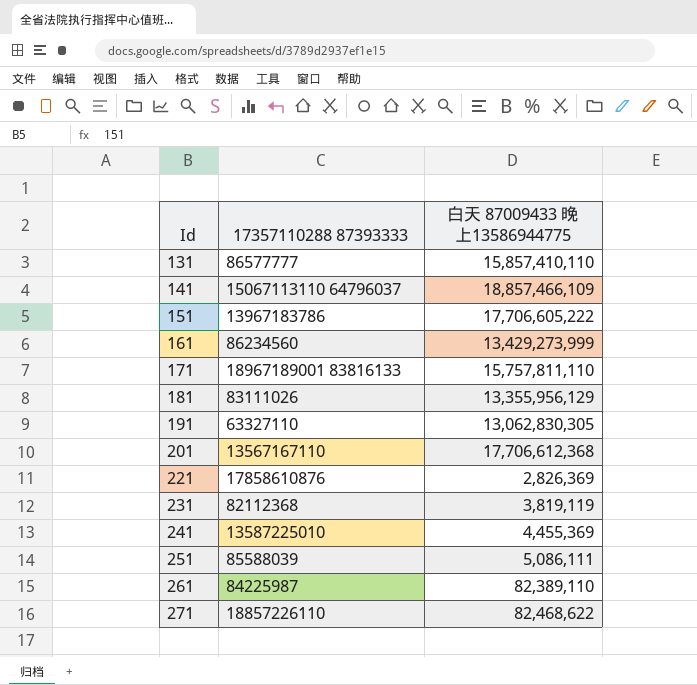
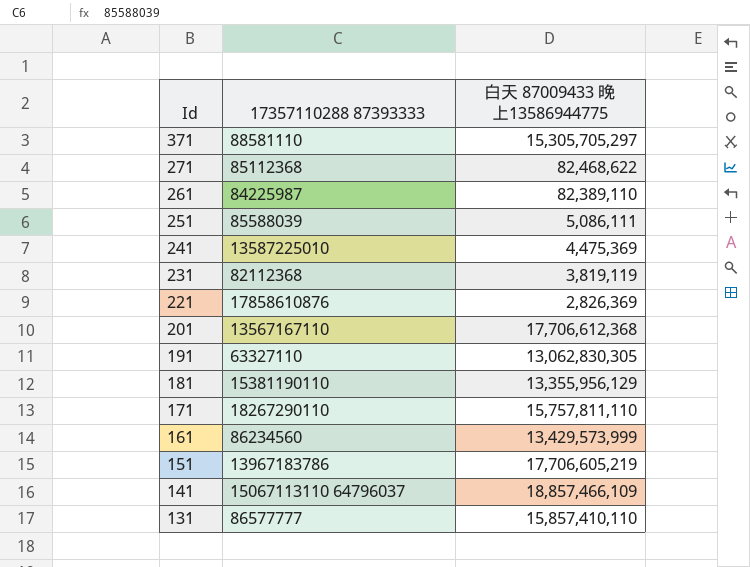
row order: Id ascending -> Id descending
row 371: none -> 88581110 | 15,305,705,297
271 | 17357110288 87393333: 18857226110 -> 85112368
241 | 白天 87009433 晚上13586944775: 4,455,369 -> 4,475,369
181 | 17357110288 87393333: 83111026 -> 15381190110
171 | 17357110288 87393333: 18967189001 83816133 -> 18267290110
161 | 白天 87009433 晚上13586944775: 13,429,273,999 -> 13,429,573,999
151 | 白天 87009433 晚上13586944775: 17,706,605,222 -> 17,706,605,219

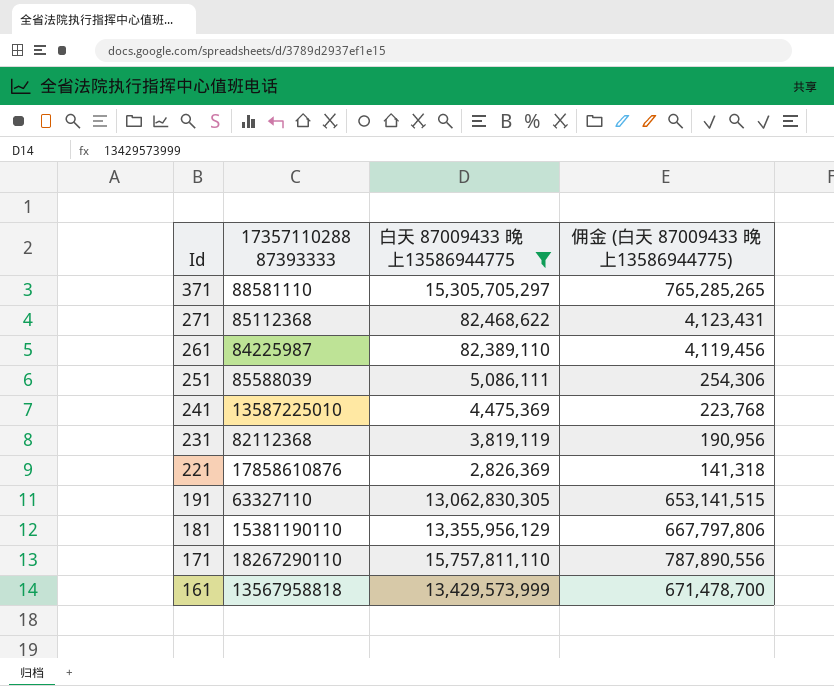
filter: none -> 白天 87009433 晚上13586944775 <= 15,757,811,110
column 佣金 (白天 87009433 晚上13586944775) | formula: none -> [白天 87009433 晚上13586944775] * 0.05
161 | 17357110288 87393333: 86234560 -> 13567958818

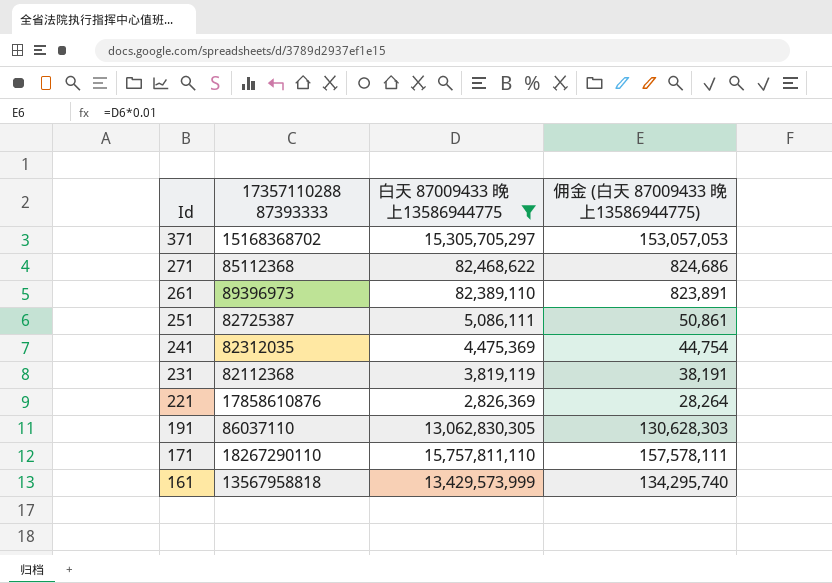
column 佣金 (白天 87009433 晚上13586944775) | formula: [白天 87009433 晚上13586944775] * 0.05 -> [白天 87009433 晚上13586944775] * 0.01
row 181: 15381190110 | 13,355,956,129 | 667,797,806 -> none
371 | 17357110288 87393333: 88581110 -> 15168368702
261 | 17357110288 87393333: 84225987 -> 89396973
251 | 17357110288 87393333: 85588039 -> 82725387
241 | 17357110288 87393333: 13587225010 -> 82312035
191 | 17357110288 87393333: 63327110 -> 86037110

